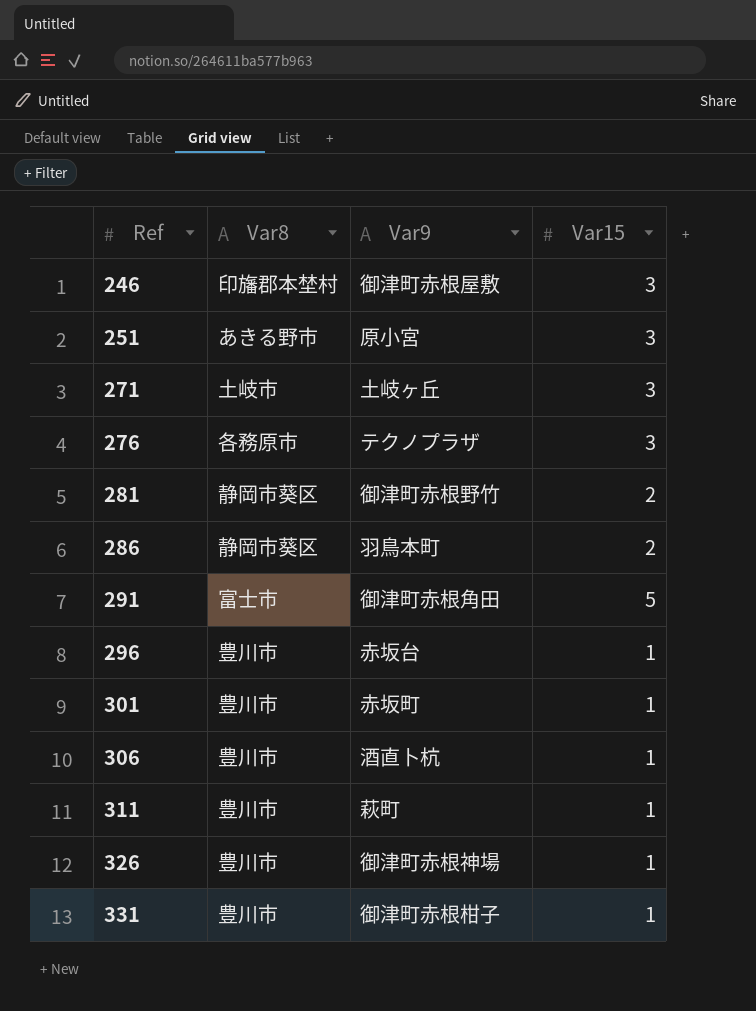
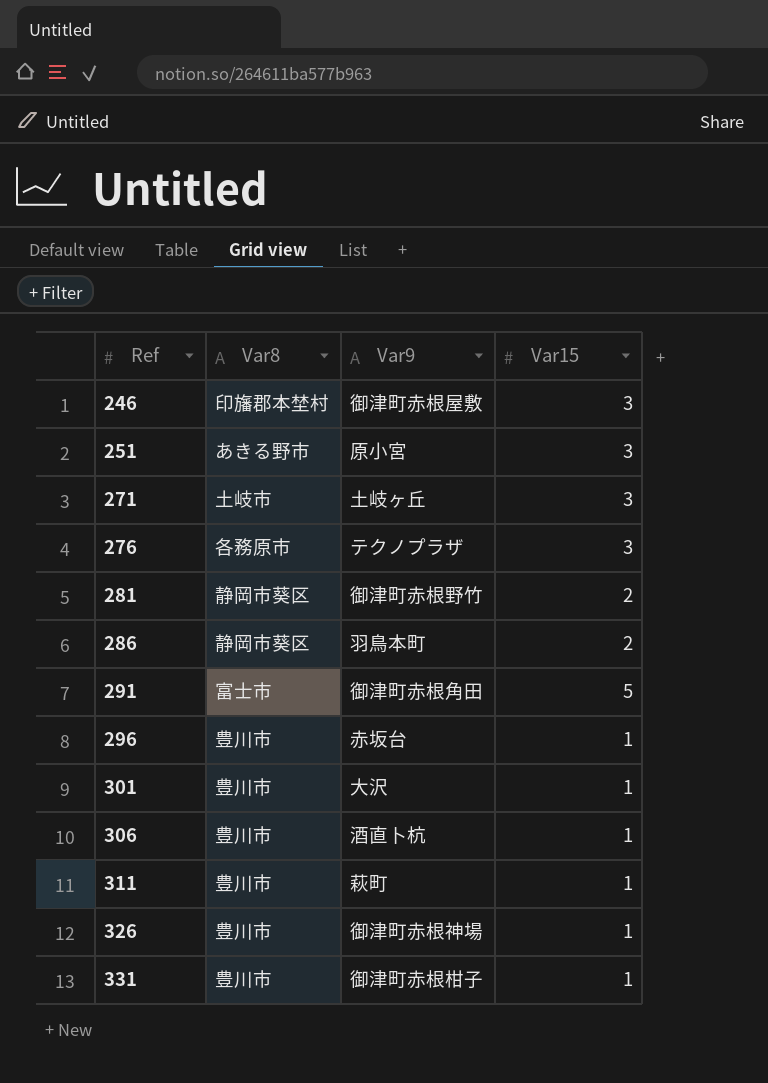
301 | Var9: 赤坂町 -> 大沢

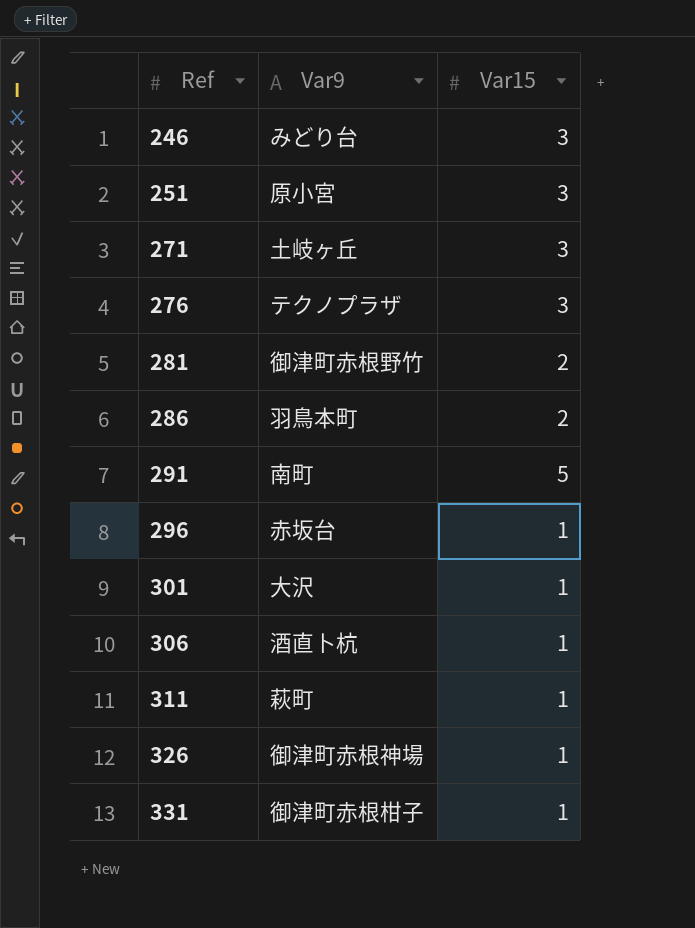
column Var8 | position: 2 -> none
246 | Var9: 御津町赤根屋敷 -> みどり台
291 | Var9: 御津町赤根角田 -> 南町

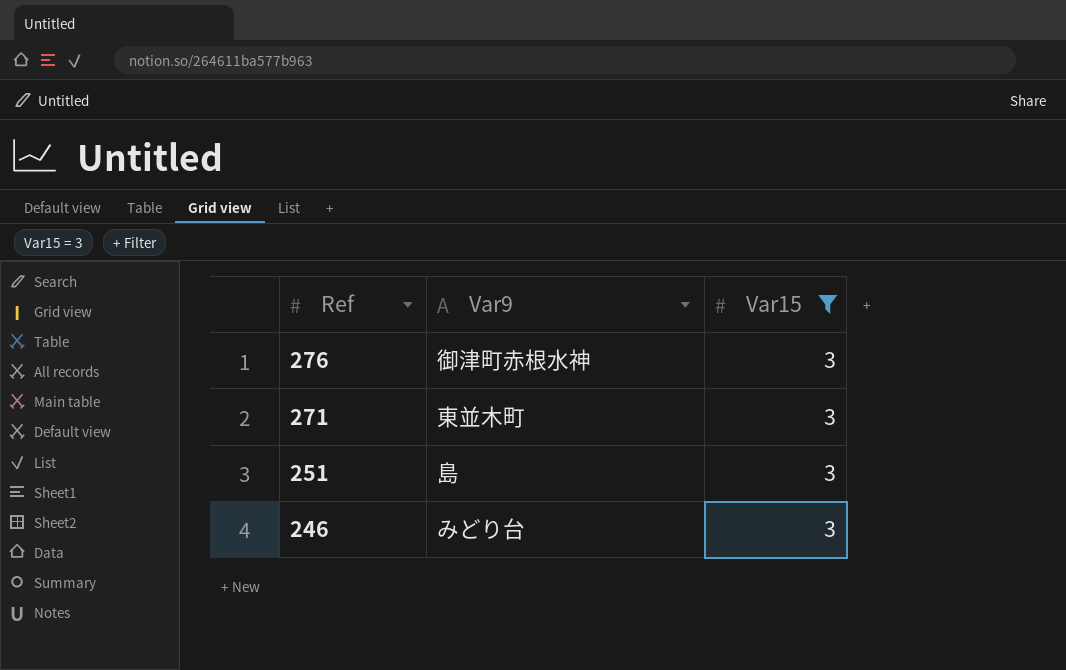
filter: none -> Var15 = 3
row order: Ref ascending -> Ref descending
276 | Var9: テクノプラザ -> 御津町赤根水神
271 | Var9: 土岐ヶ丘 -> 東並木町
251 | Var9: 原小宮 -> 島

